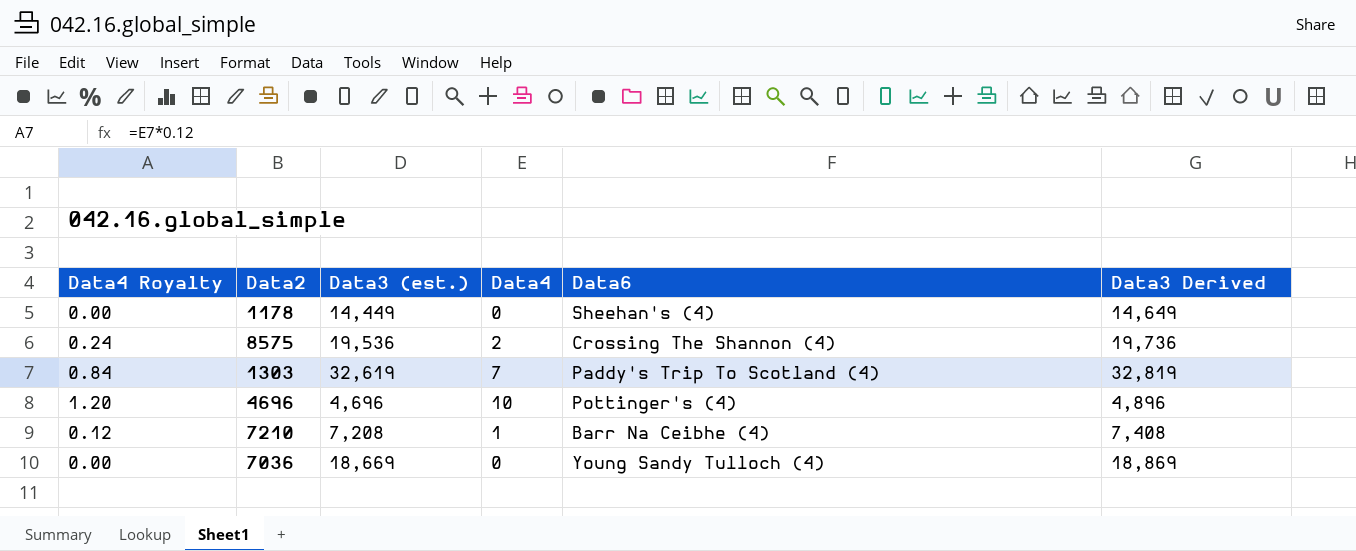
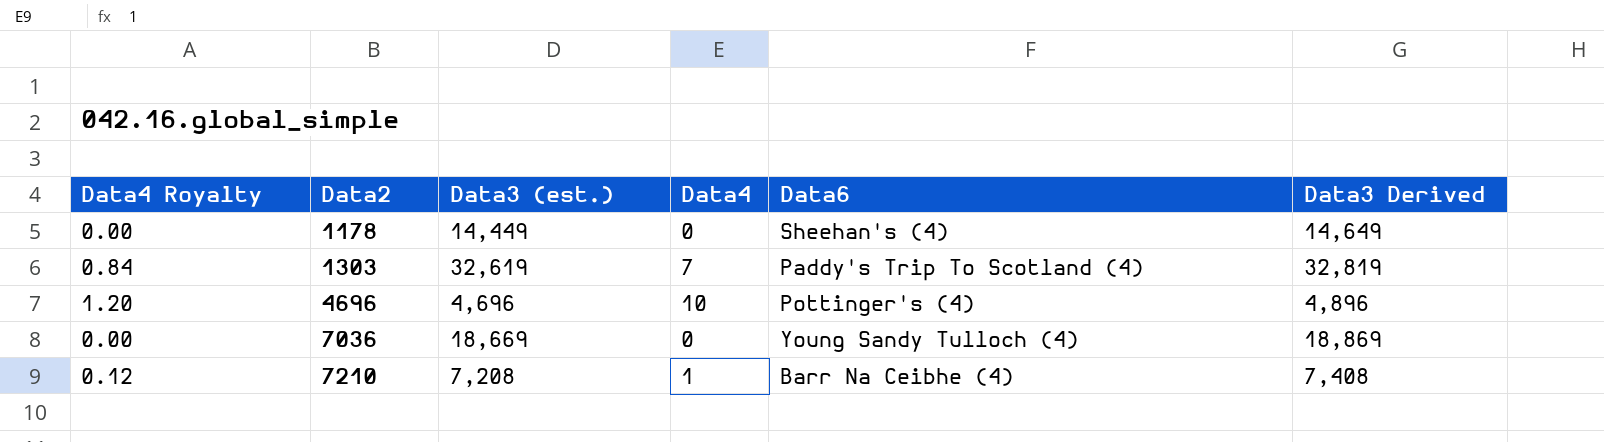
row order: none -> Data2 ascending
row 8575: 0.24 | 19,536 | 2 | Crossing The Shannon (4) | 19,736 -> none

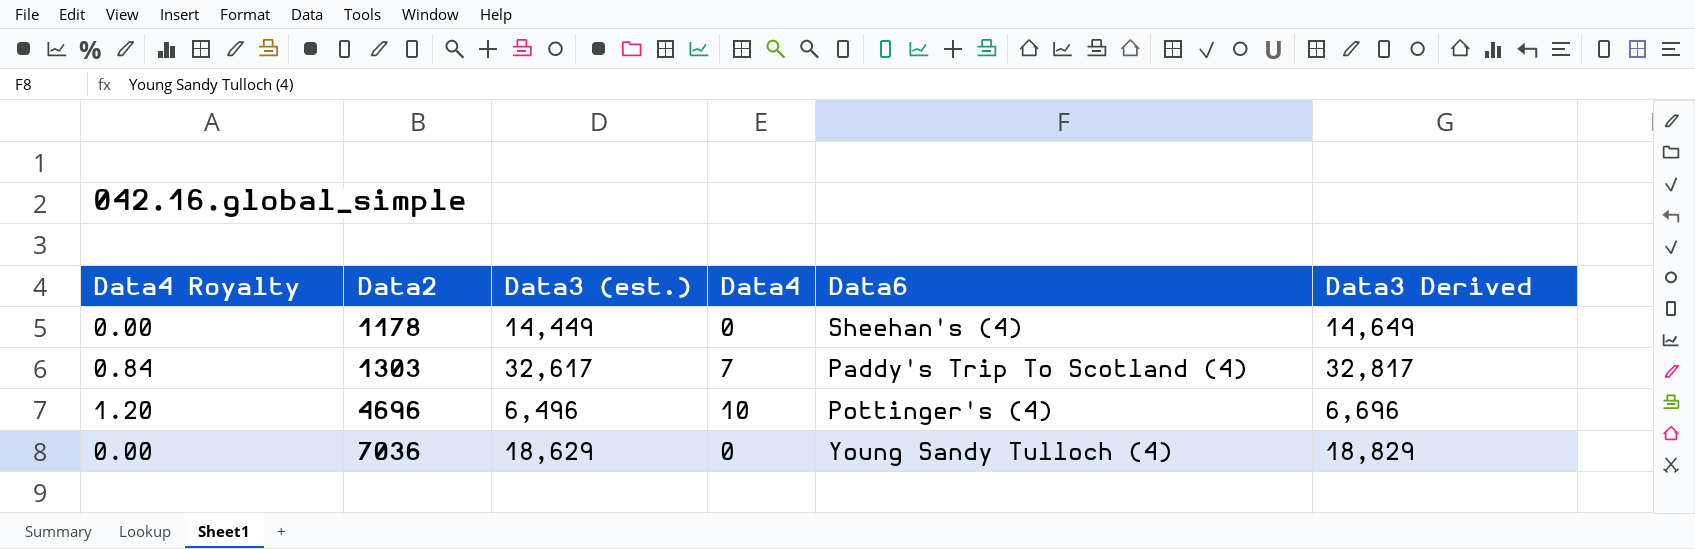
row 7210: 0.12 | 7,208 | 1 | Barr Na Ceibhe (4) | 7,408 -> none
1303 | Data3 (est.): 32,619 -> 32,617
1303 | Data3 Derived: 32,819 -> 32,817
4696 | Data3 (est.): 4,696 -> 6,496
4696 | Data3 Derived: 4,896 -> 6,696
7036 | Data3 (est.): 18,669 -> 18,629
7036 | Data3 Derived: 18,869 -> 18,829

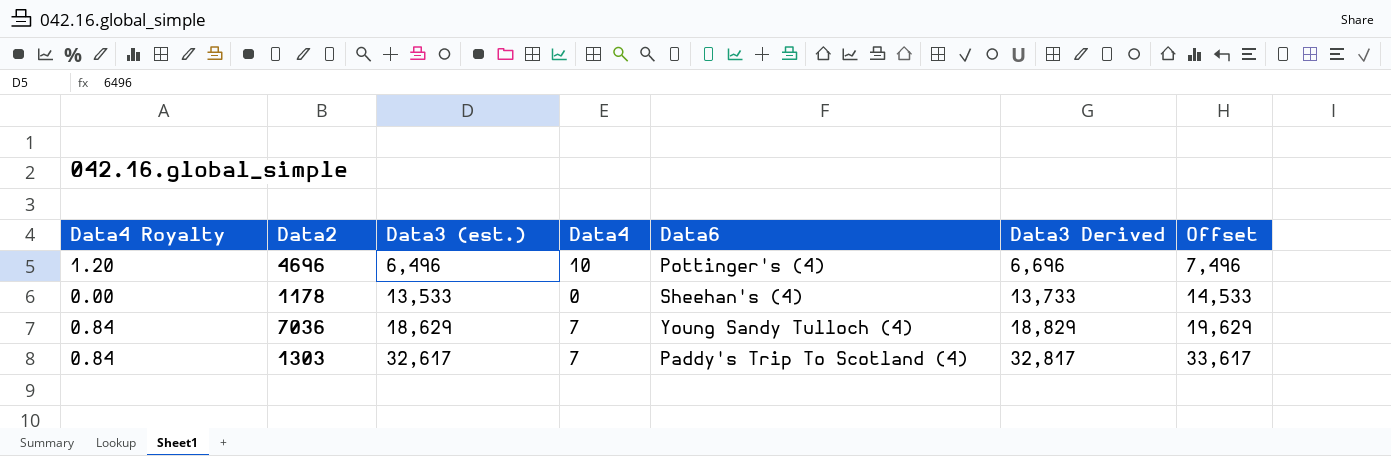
row order: Data2 ascending -> Data3 (est.) ascending
column Offset | formula: none -> [Data3 (est.)] + 1000
1178 | Data3 (est.): 14,449 -> 13,533
1178 | Data3 Derived: 14,649 -> 13,733
7036 | Data4 Royalty: 0.00 -> 0.84
7036 | Data4: 0 -> 7

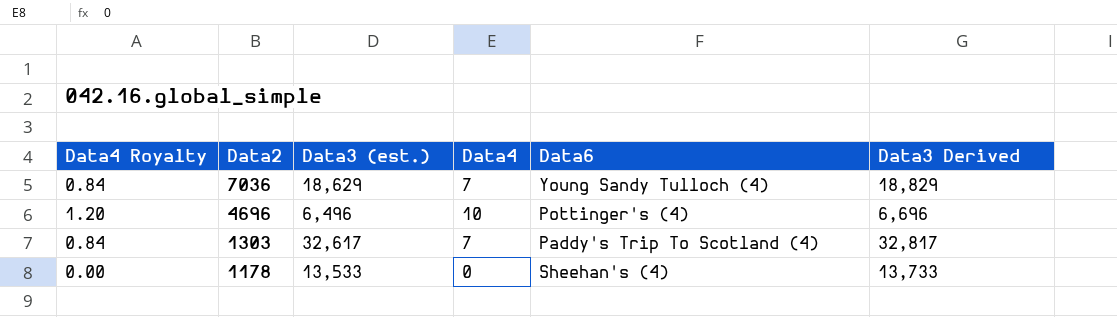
row order: Data3 (est.) ascending -> Data2 descending
column Offset | formula: [Data3 (est.)] + 1000 -> none

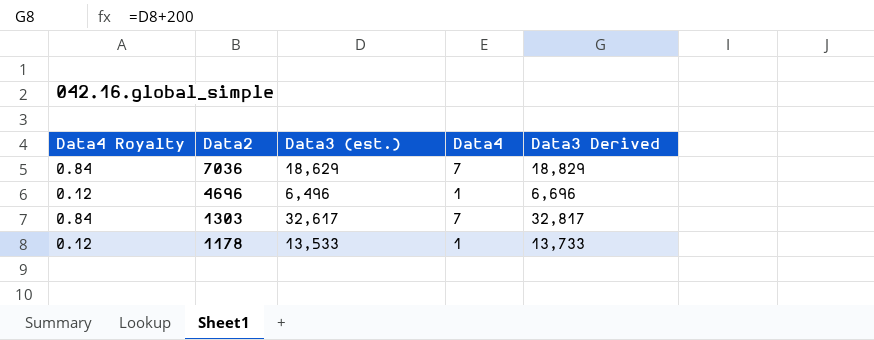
column Data6 | position: 5 -> none
4696 | Data4 Royalty: 1.20 -> 0.12
4696 | Data4: 10 -> 1
1178 | Data4 Royalty: 0.00 -> 0.12
1178 | Data4: 0 -> 1

